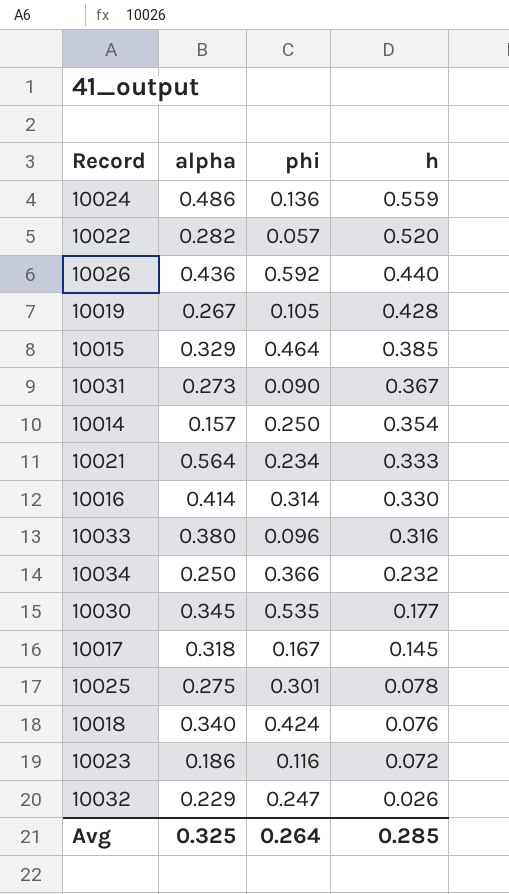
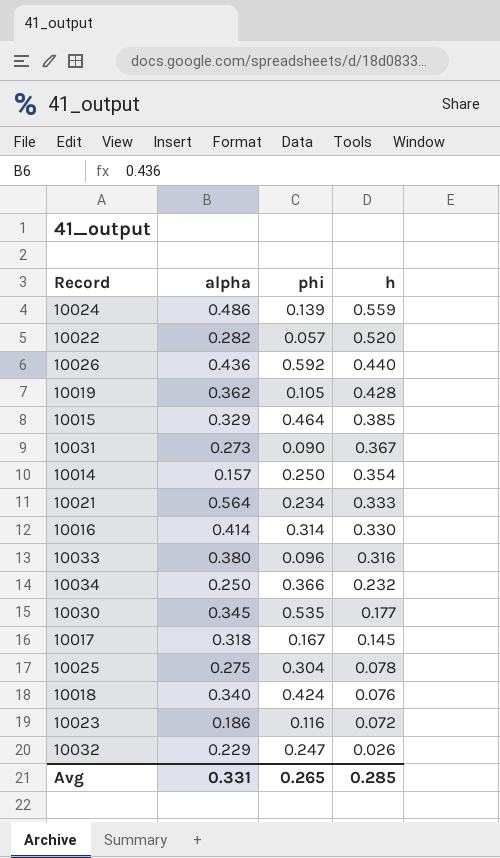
10024 | phi: 0.136 -> 0.139
10019 | alpha: 0.267 -> 0.362
10025 | phi: 0.301 -> 0.304
Avg | alpha: 0.325 -> 0.331
Avg | phi: 0.264 -> 0.265

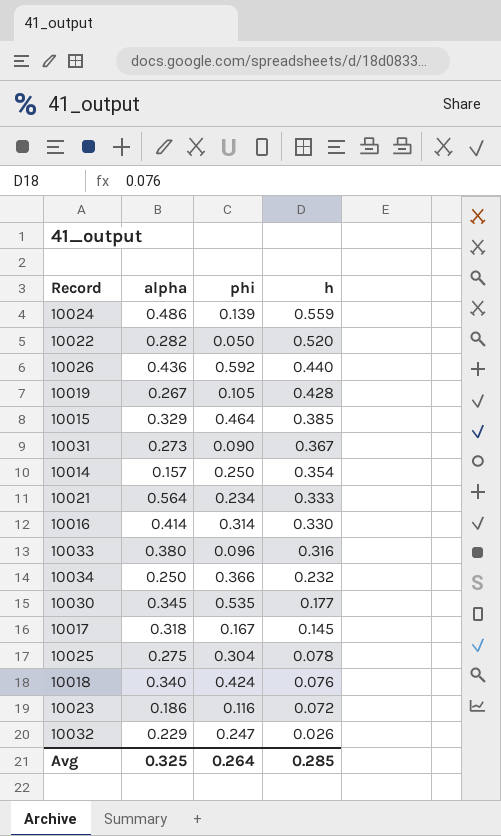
10022 | phi: 0.057 -> 0.050
10019 | alpha: 0.362 -> 0.267
Avg | alpha: 0.331 -> 0.325
Avg | phi: 0.265 -> 0.264

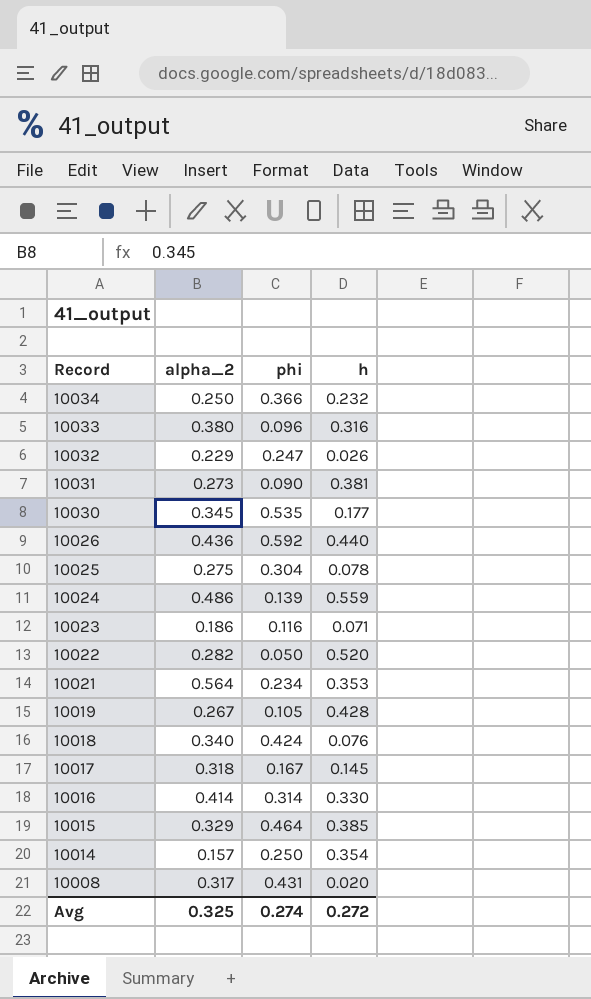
row order: h descending -> Record descending
column name: alpha -> alpha_2
10031 | h: 0.367 -> 0.381
10023 | h: 0.072 -> 0.071
10021 | h: 0.333 -> 0.353
row 10008: none -> 0.317 | 0.431 | 0.020
Avg | phi: 0.264 -> 0.274
Avg | h: 0.285 -> 0.272

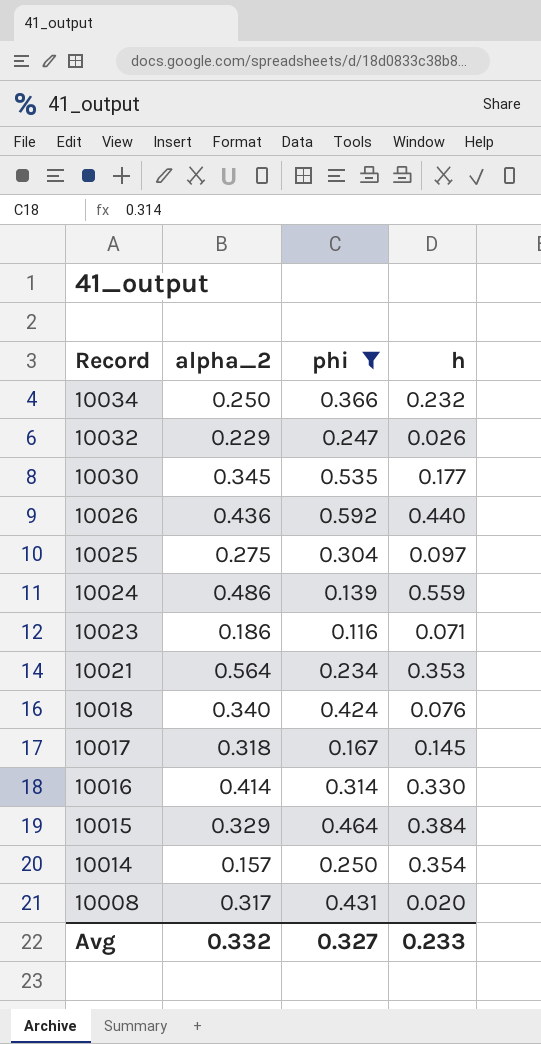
filter: none -> phi >= 0.116
10025 | h: 0.078 -> 0.097
10015 | h: 0.385 -> 0.384
Avg | alpha_2: 0.325 -> 0.332
Avg | phi: 0.274 -> 0.327
Avg | h: 0.272 -> 0.233

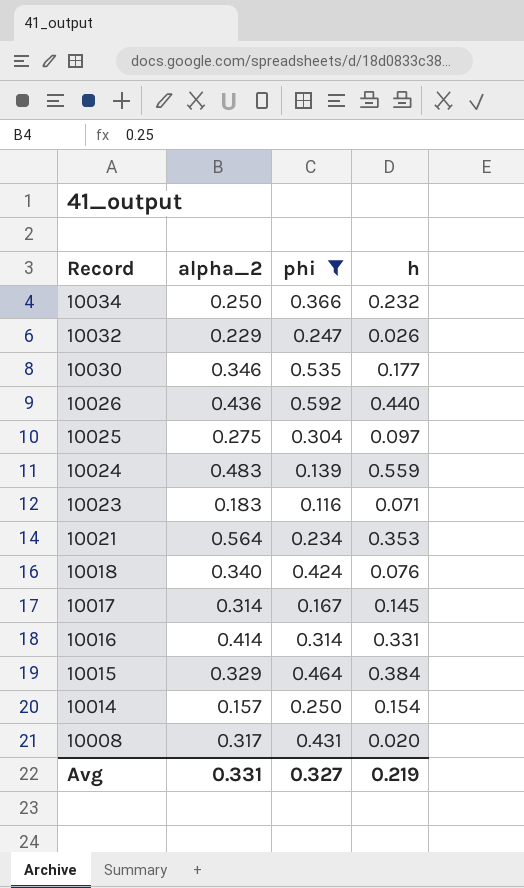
10030 | alpha_2: 0.345 -> 0.346
10024 | alpha_2: 0.486 -> 0.483
10023 | alpha_2: 0.186 -> 0.183
10017 | alpha_2: 0.318 -> 0.314
10016 | h: 0.330 -> 0.331
10014 | h: 0.354 -> 0.154
Avg | alpha_2: 0.332 -> 0.331
Avg | h: 0.233 -> 0.219

